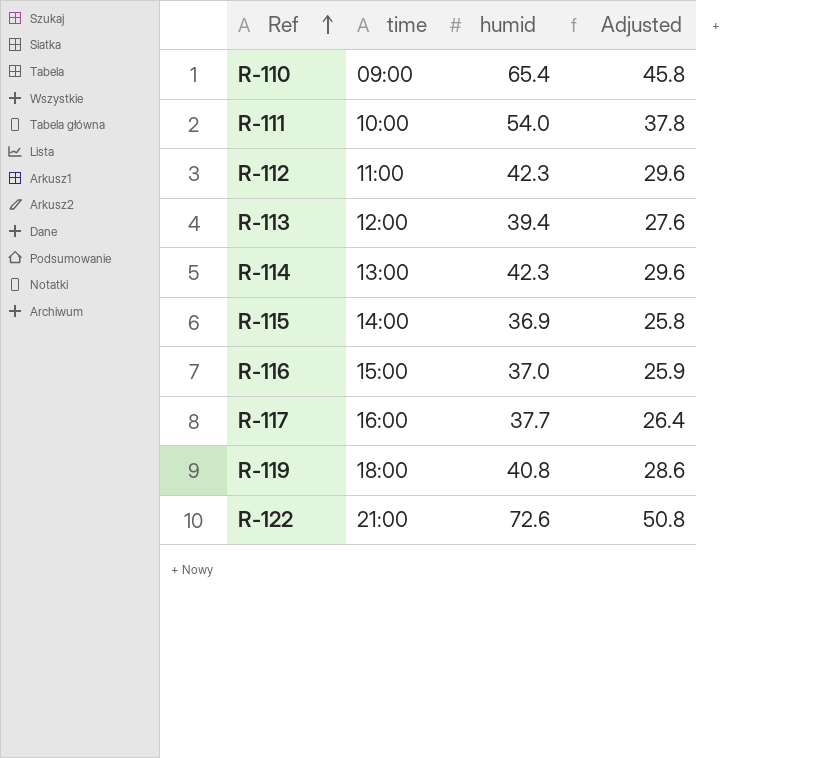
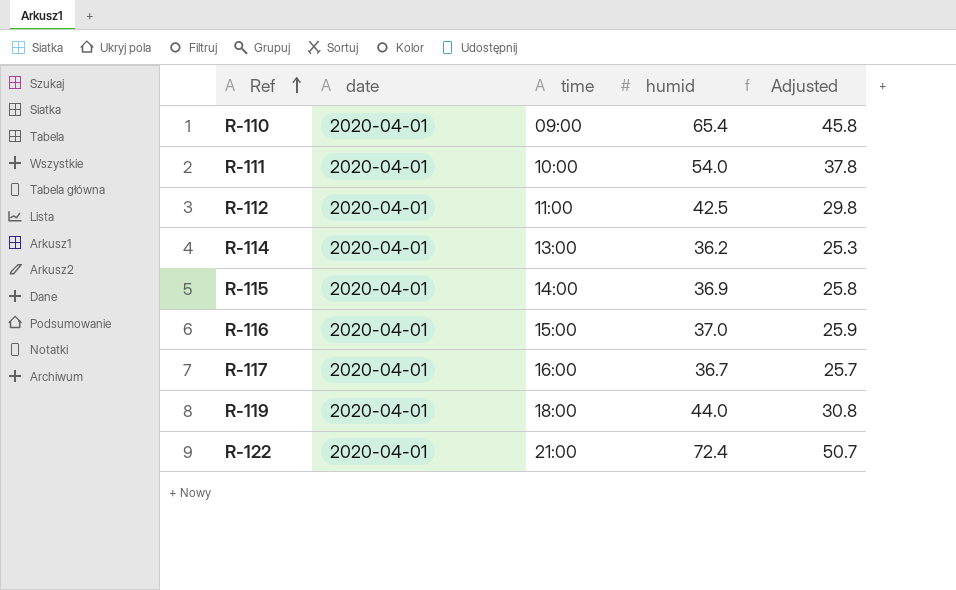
column date | position: none -> 2
row R-113: 12:00 | 39.4 | 27.6 -> none
R-112 | humid: 42.3 -> 42.5
R-112 | Adjusted: 29.6 -> 29.8
R-114 | humid: 42.3 -> 36.2
R-114 | Adjusted: 29.6 -> 25.3
R-117 | humid: 37.7 -> 36.7
R-117 | Adjusted: 26.4 -> 25.7
R-119 | humid: 40.8 -> 44.0
R-119 | Adjusted: 28.6 -> 30.8
R-122 | humid: 72.6 -> 72.4
R-122 | Adjusted: 50.8 -> 50.7

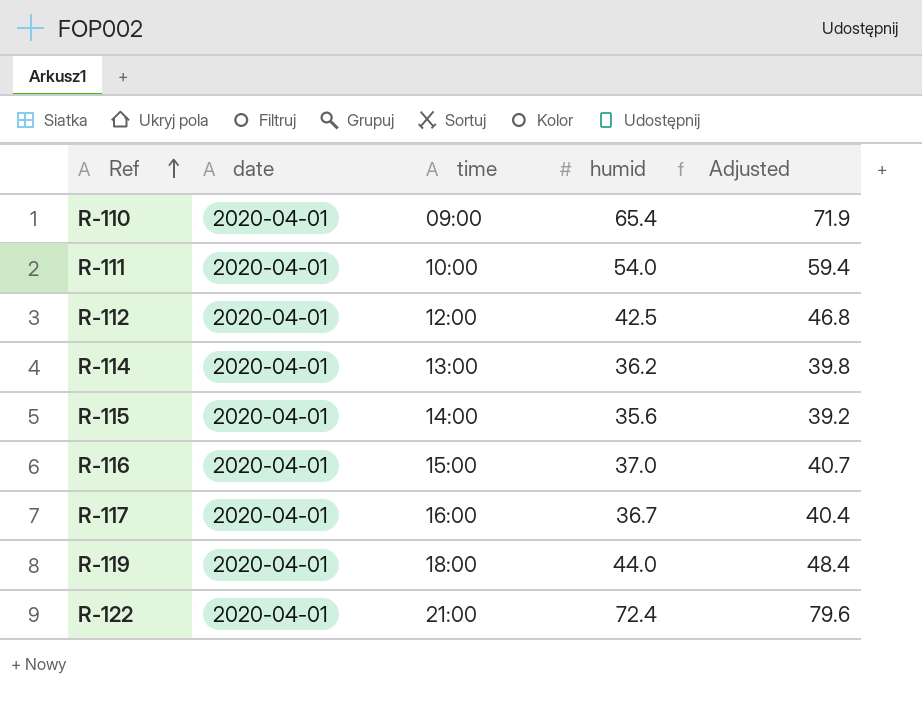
column Adjusted | formula: [humid] * 0.7 -> [humid] * 1.1
R-112 | time: 11:00 -> 12:00
R-115 | humid: 36.9 -> 35.6

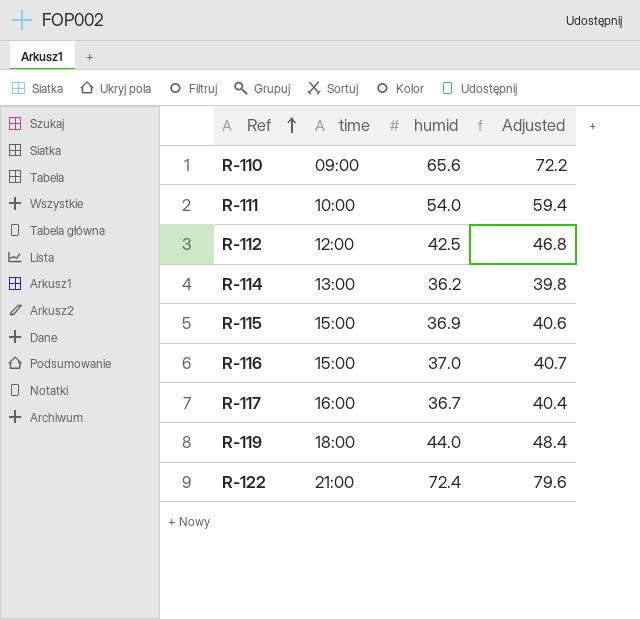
column date | position: 2 -> none
R-110 | humid: 65.4 -> 65.6
R-110 | Adjusted: 71.9 -> 72.2
R-115 | time: 14:00 -> 15:00
R-115 | humid: 35.6 -> 36.9
R-115 | Adjusted: 39.2 -> 40.6

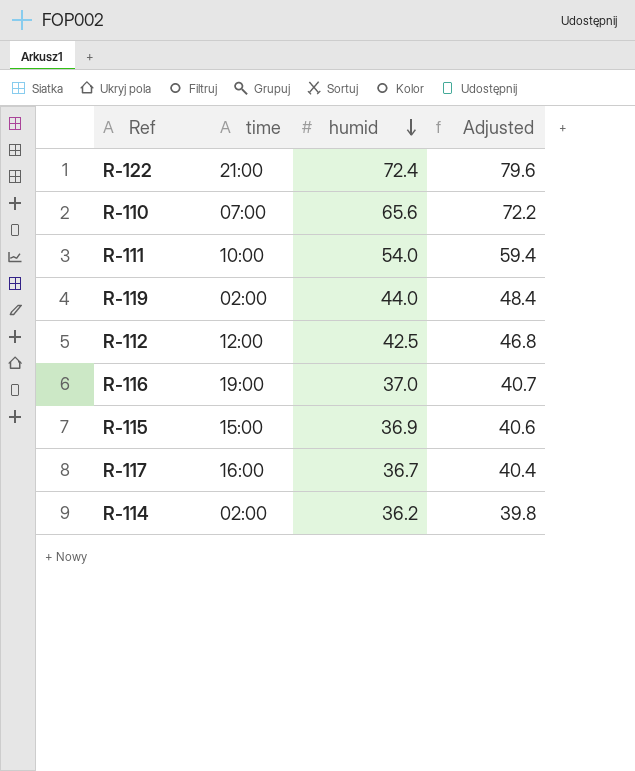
row order: Ref ascending -> humid descending
R-110 | time: 09:00 -> 07:00
R-119 | time: 18:00 -> 02:00
R-116 | time: 15:00 -> 19:00
R-114 | time: 13:00 -> 02:00

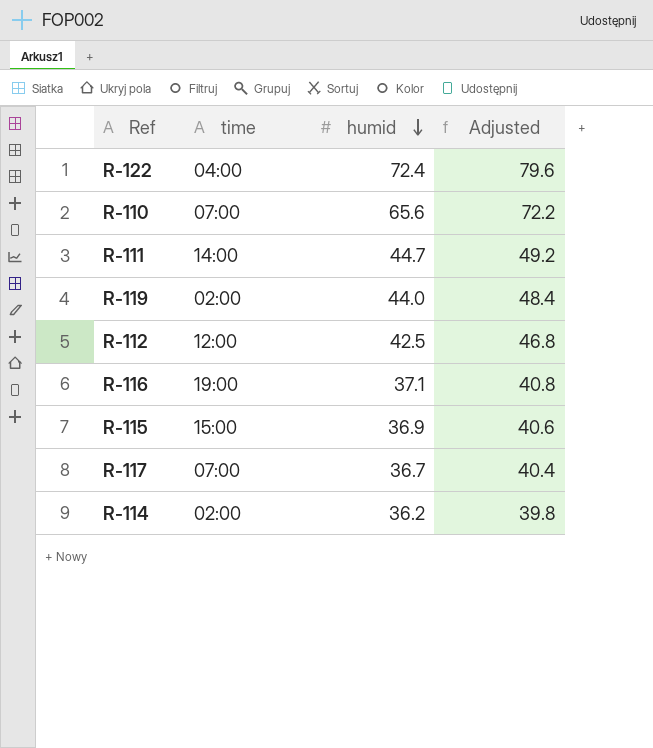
R-122 | time: 21:00 -> 04:00
R-111 | time: 10:00 -> 14:00
R-111 | humid: 54.0 -> 44.7
R-111 | Adjusted: 59.4 -> 49.2
R-116 | humid: 37.0 -> 37.1
R-116 | Adjusted: 40.7 -> 40.8
R-117 | time: 16:00 -> 07:00

